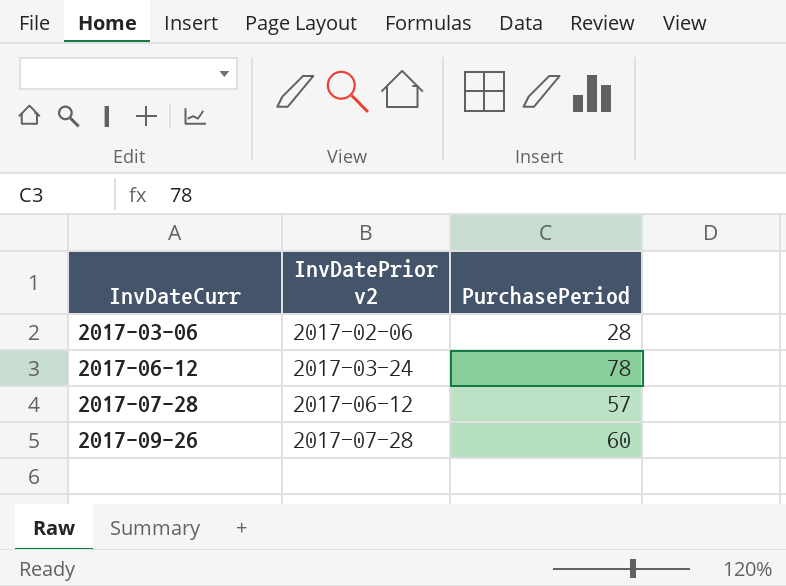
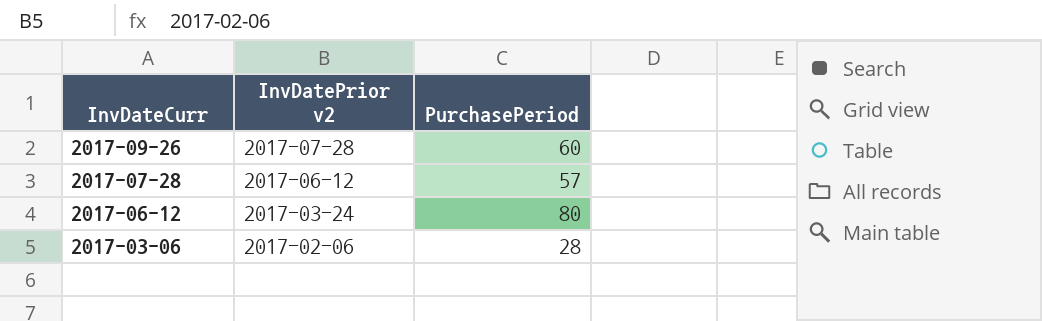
row order: InvDateCurr ascending -> InvDateCurr descending
2017-06-12 | PurchasePeriod: 78 -> 80

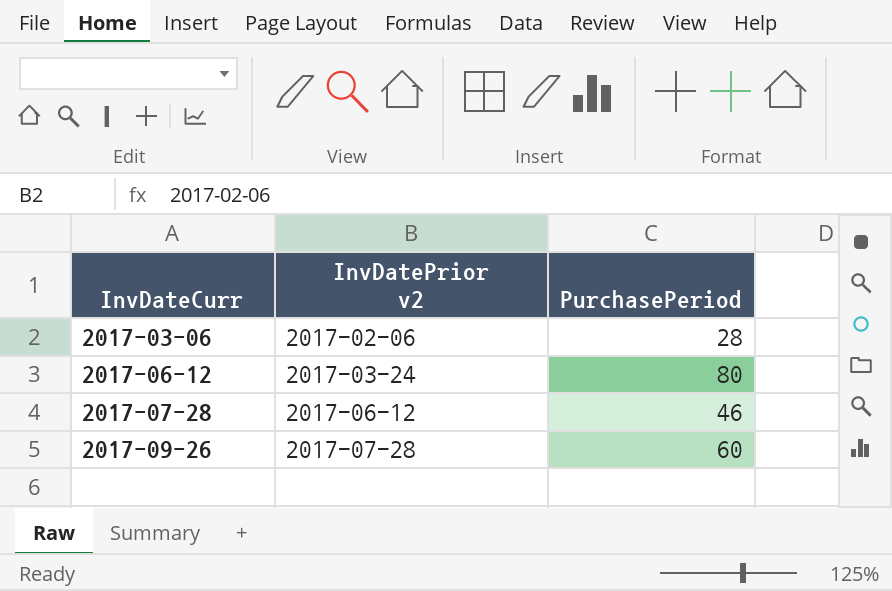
row order: InvDateCurr descending -> InvDateCurr ascending
2017-07-28 | PurchasePeriod: 57 -> 46

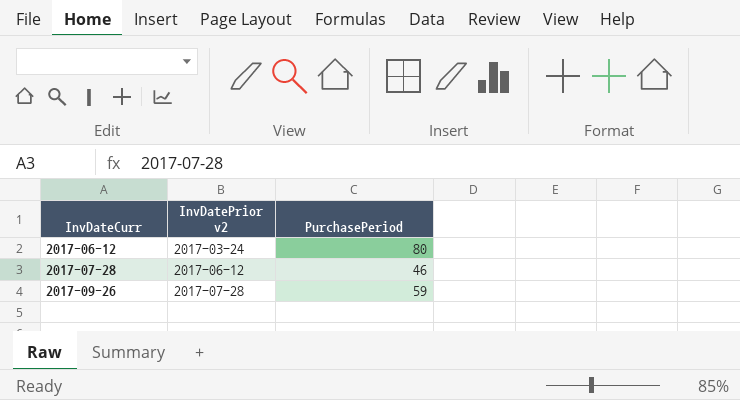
row 2017-03-06: 2017-02-06 | 28 -> none
2017-09-26 | PurchasePeriod: 60 -> 59

